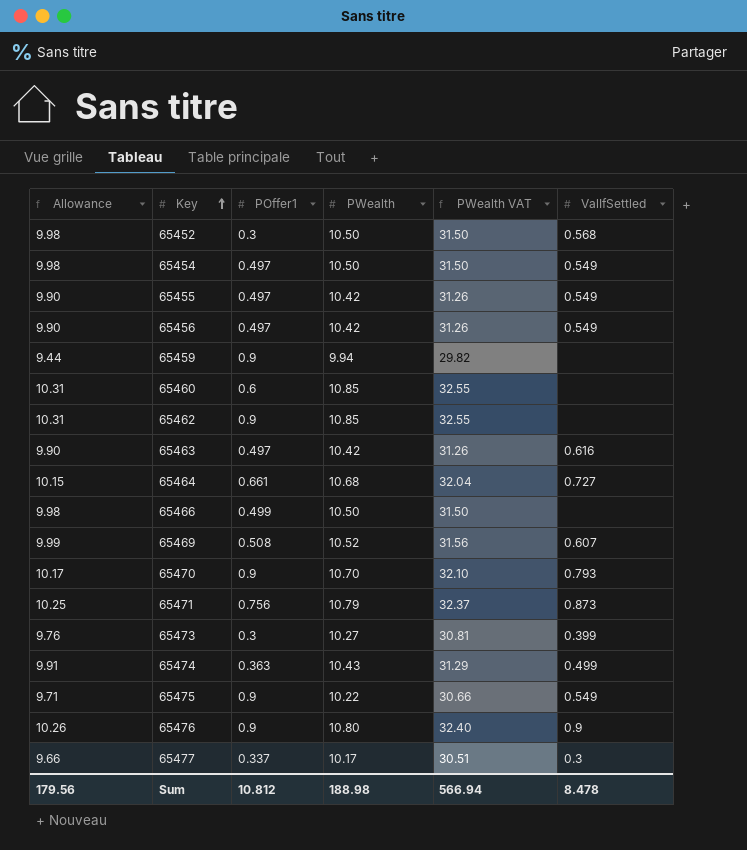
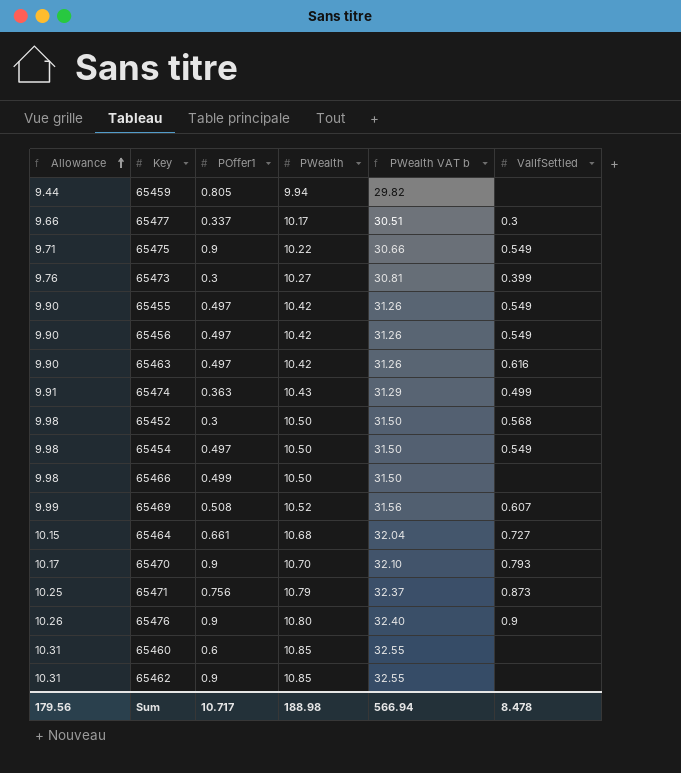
row order: Key ascending -> Allowance ascending
column name: PWealth VAT -> PWealth VAT b
65459 | POffer1: 0.9 -> 0.805
Sum | POffer1: 10.812 -> 10.717

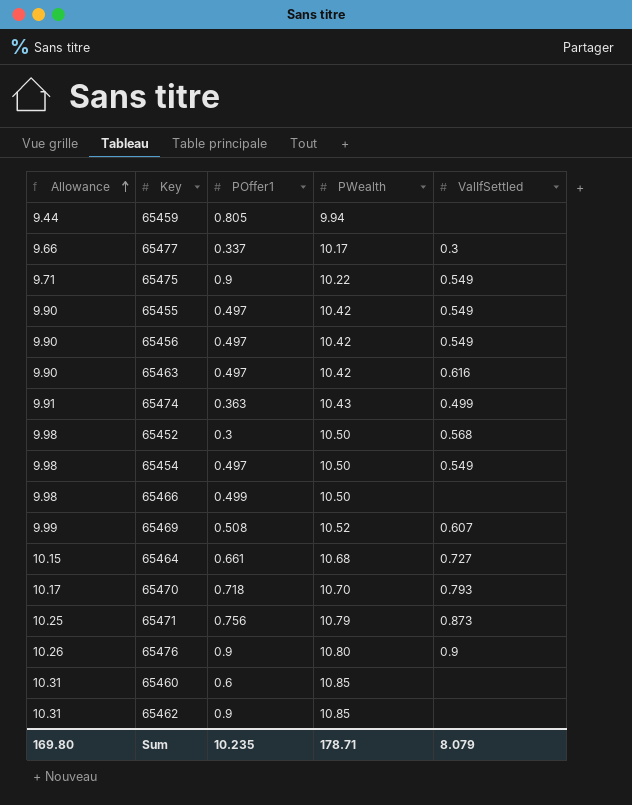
column PWealth VAT b | formula: [PWealth] * 3 -> none
row 65473: 9.76 | 0.3 | 10.27 | 30.81 | 0.399 -> none
65470 | POffer1: 0.9 -> 0.718
Sum | Allowance: 179.56 -> 169.80
Sum | POffer1: 10.717 -> 10.235
Sum | PWealth: 188.98 -> 178.71
Sum | ValIfSettled: 8.478 -> 8.079

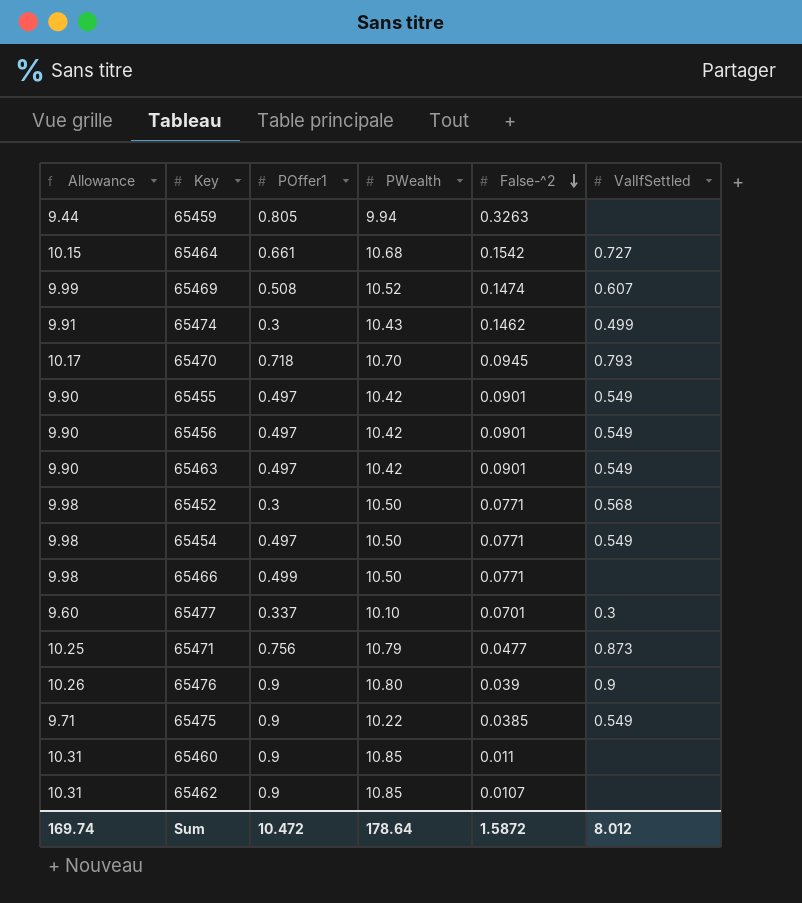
row order: Allowance ascending -> False-^2 descending
column False-^2 | position: none -> 5
65474 | POffer1: 0.363 -> 0.3
65463 | ValIfSettled: 0.616 -> 0.549
65477 | Allowance: 9.66 -> 9.60
65477 | PWealth: 10.17 -> 10.10
65460 | POffer1: 0.6 -> 0.9
Sum | Allowance: 169.80 -> 169.74
Sum | POffer1: 10.235 -> 10.472
Sum | PWealth: 178.71 -> 178.64
Sum | ValIfSettled: 8.079 -> 8.012

